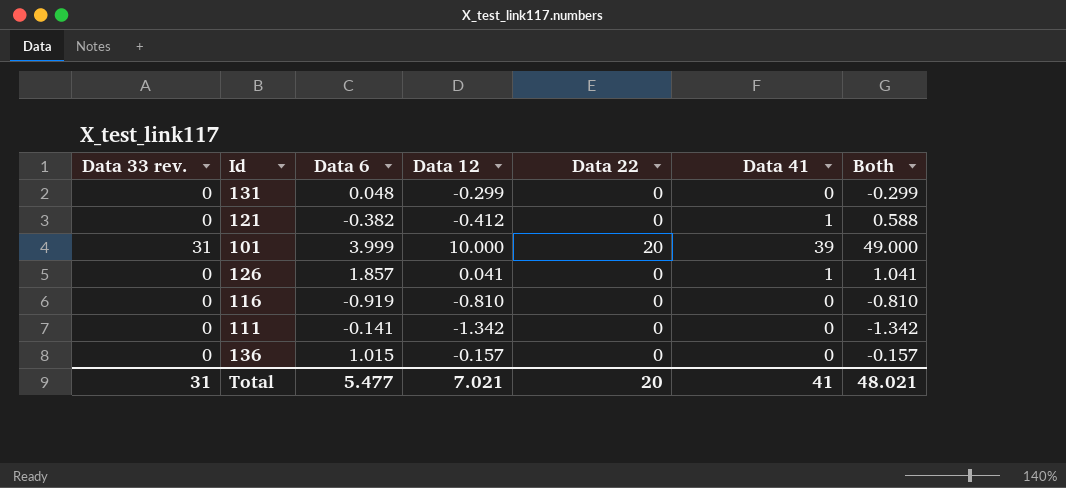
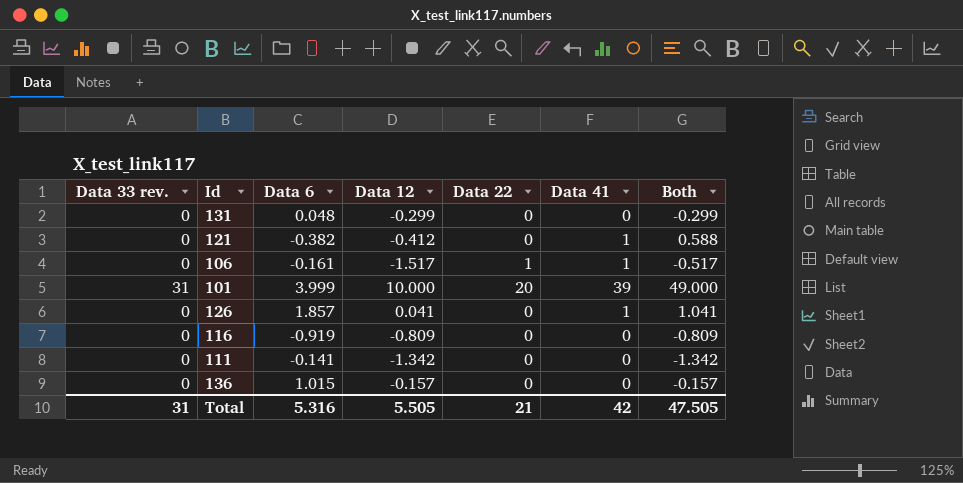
row 106: none -> 0 | -0.161 | -1.517 | 1 | 1 | -0.517
116 | Data 12: -0.810 -> -0.809
116 | Both: -0.810 -> -0.809
Total | Data 6: 5.477 -> 5.316
Total | Data 12: 7.021 -> 5.505
Total | Data 22: 20 -> 21
Total | Data 41: 41 -> 42
Total | Both: 48.021 -> 47.505

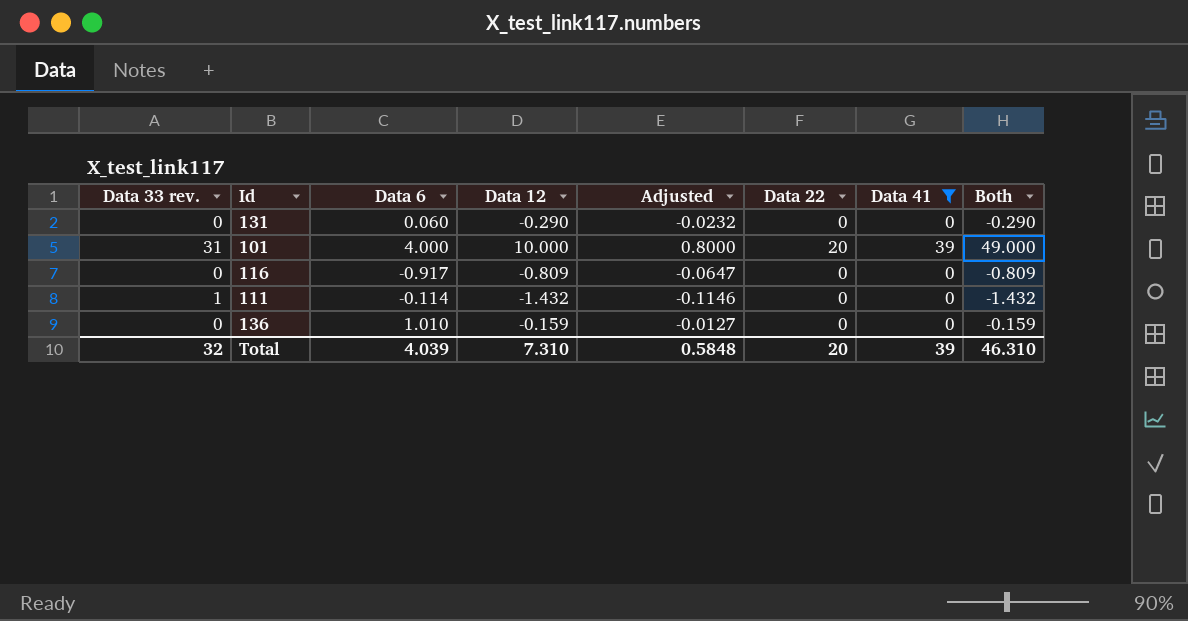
filter: none -> Data 41 != 1
column Adjusted | formula: none -> [Data 12] * 0.08
131 | Data 6: 0.048 -> 0.060
131 | Data 12: -0.299 -> -0.290
131 | Both: -0.299 -> -0.290
101 | Data 6: 3.999 -> 4.000
116 | Data 6: -0.919 -> -0.917
111 | Data 33 rev.: 0 -> 1
111 | Data 6: -0.141 -> -0.114
111 | Data 12: -1.342 -> -1.432
111 | Both: -1.342 -> -1.432
136 | Data 6: 1.015 -> 1.010
136 | Data 12: -0.157 -> -0.159
136 | Both: -0.157 -> -0.159
Total | Data 33 rev.: 31 -> 32
Total | Data 6: 5.316 -> 4.039
Total | Data 12: 5.505 -> 7.310
Total | Data 22: 21 -> 20
Total | Data 41: 42 -> 39
Total | Both: 47.505 -> 46.310

